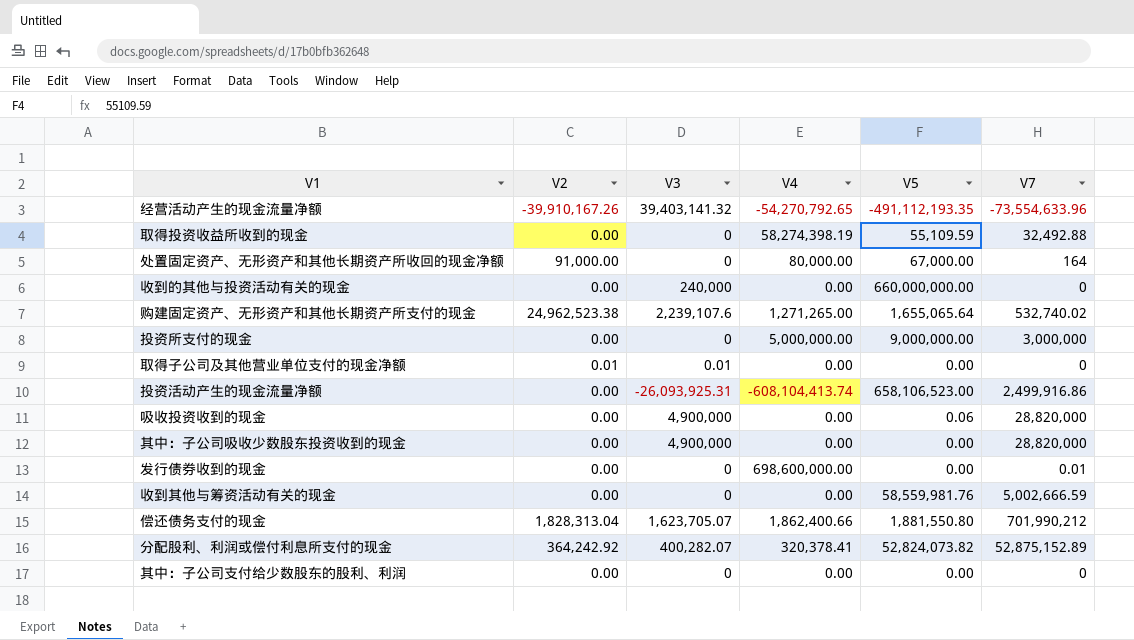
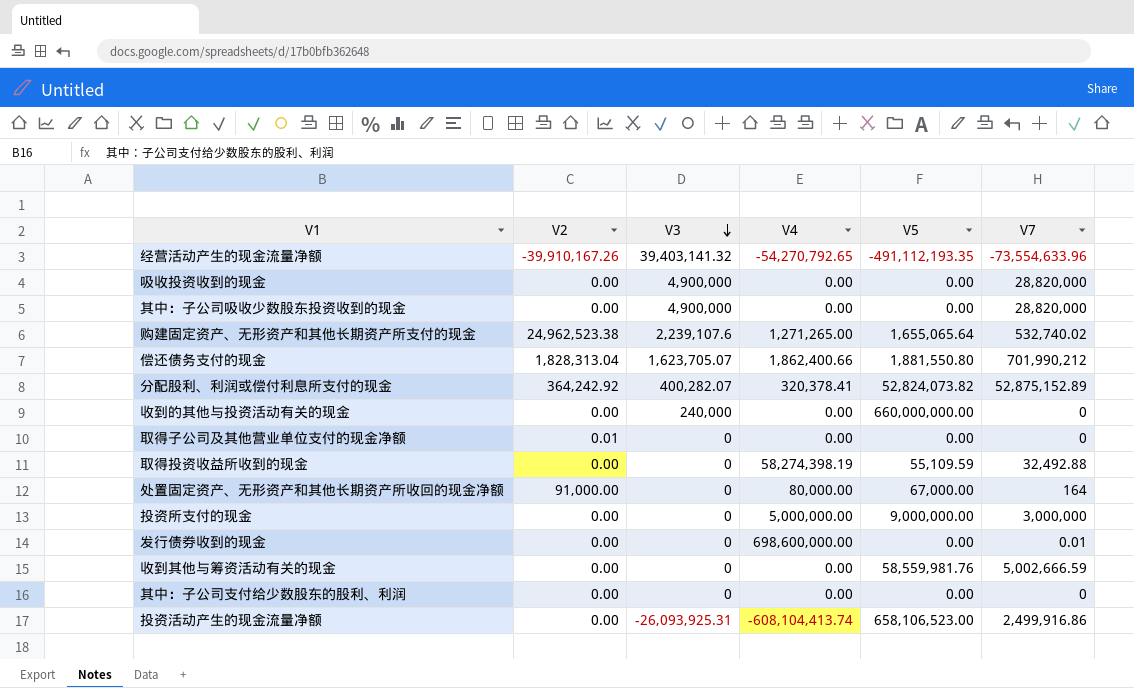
row order: none -> V3 descending
吸收投资收到的现金 | V5: 0.06 -> 0.00
取得子公司及其他营业单位支付的现金净额 | V3: 0.01 -> 0

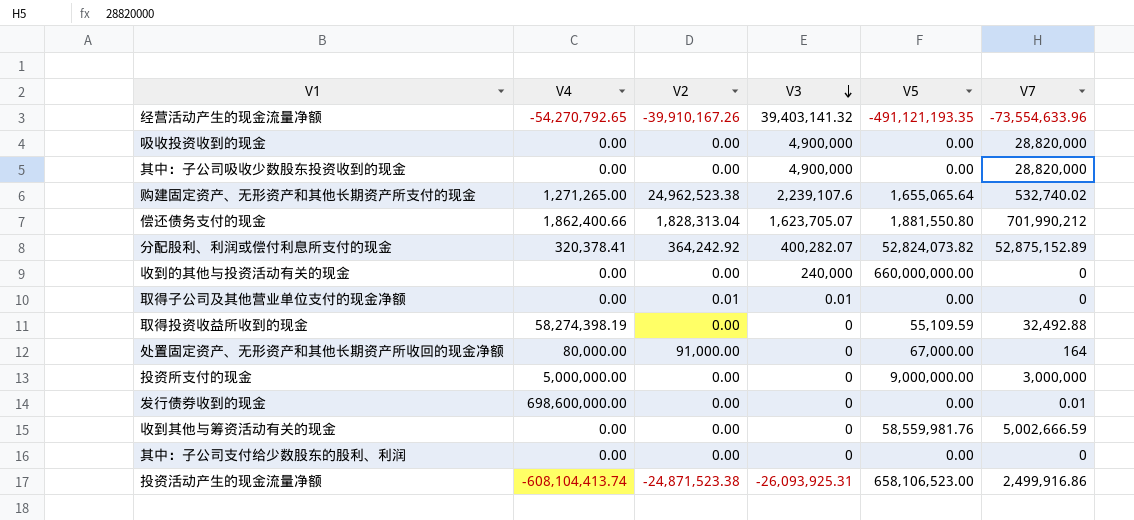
column V4 | position: 4 -> 2
经营活动产生的现金流量净额 | V5: -491,112,193.35 -> -491,121,193.35
取得子公司及其他营业单位支付的现金净额 | V3: 0 -> 0.01
投资活动产生的现金流量净额 | V2: 0.00 -> -24,871,523.38

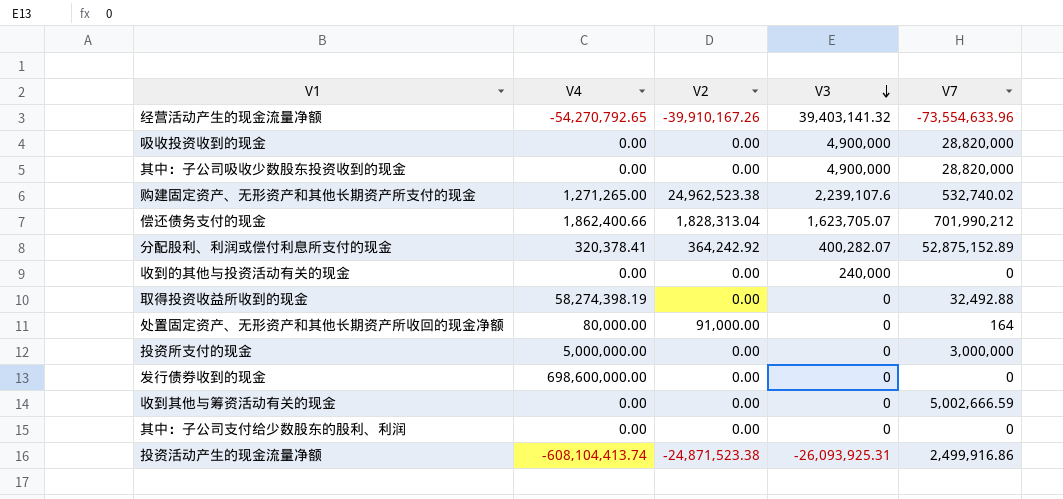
column V5 | position: 5 -> none
row 取得子公司及其他营业单位支付的现金净额: 0.00 | 0.01 | 0.01 | 0.00 | 0 -> none
发行债券收到的现金 | V7: 0.01 -> 0

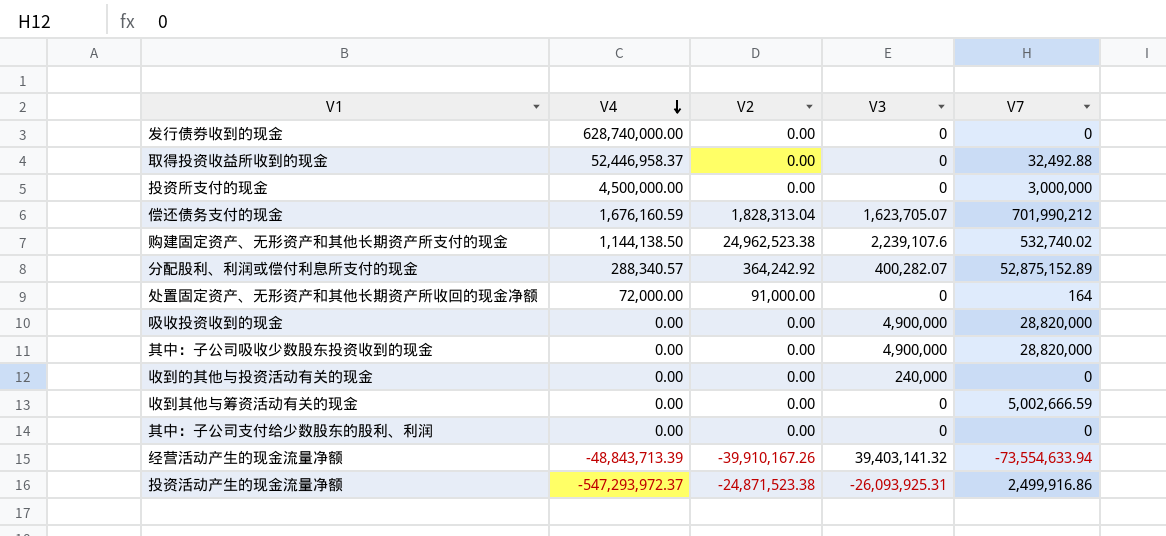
row order: V3 descending -> V4 descending
发行债券收到的现金 | V4: 698,600,000.00 -> 628,740,000.00
取得投资收益所收到的现金 | V4: 58,274,398.19 -> 52,446,958.37
投资所支付的现金 | V4: 5,000,000.00 -> 4,500,000.00
偿还债务支付的现金 | V4: 1,862,400.66 -> 1,676,160.59
购建固定资产、无形资产和其他长期资产所支付的现金 | V4: 1,271,265.00 -> 1,144,138.50
分配股利、利润或偿付利息所支付的现金 | V4: 320,378.41 -> 288,340.57
处置固定资产、无形资产和其他长期资产所收回的现金净额 | V4: 80,000.00 -> 72,000.00
经营活动产生的现金流量净额 | V4: -54,270,792.65 -> -48,843,713.39
经营活动产生的现金流量净额 | V7: -73,554,633.96 -> -73,554,633.94
投资活动产生的现金流量净额 | V4: -608,104,413.74 -> -547,293,972.37

